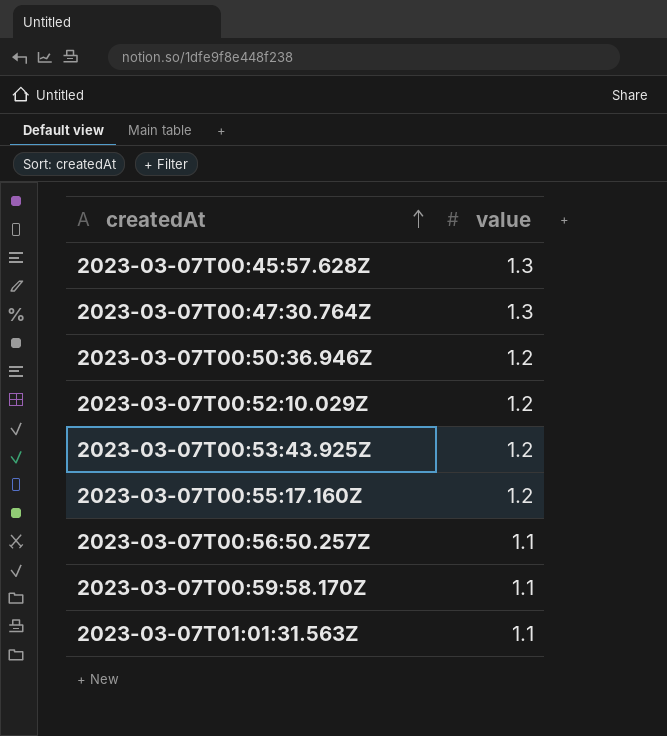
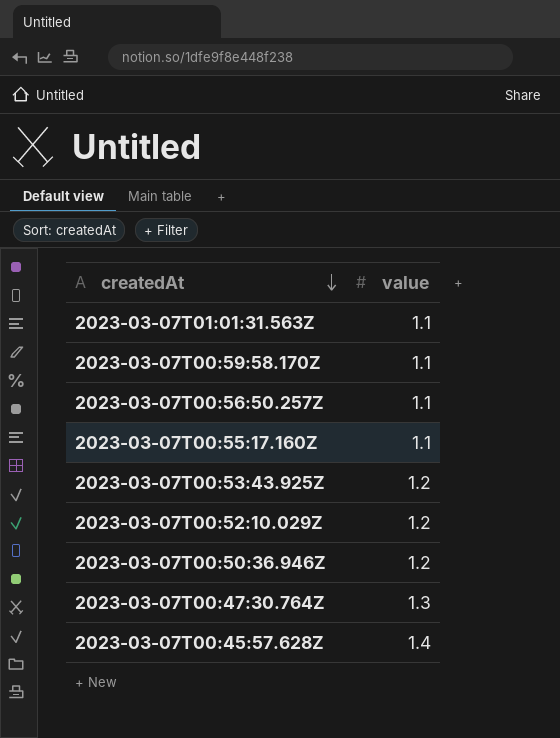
row order: createdAt ascending -> createdAt descending
2023-03-07T00:55:17.160Z | value: 1.2 -> 1.1
2023-03-07T00:45:57.628Z | value: 1.3 -> 1.4

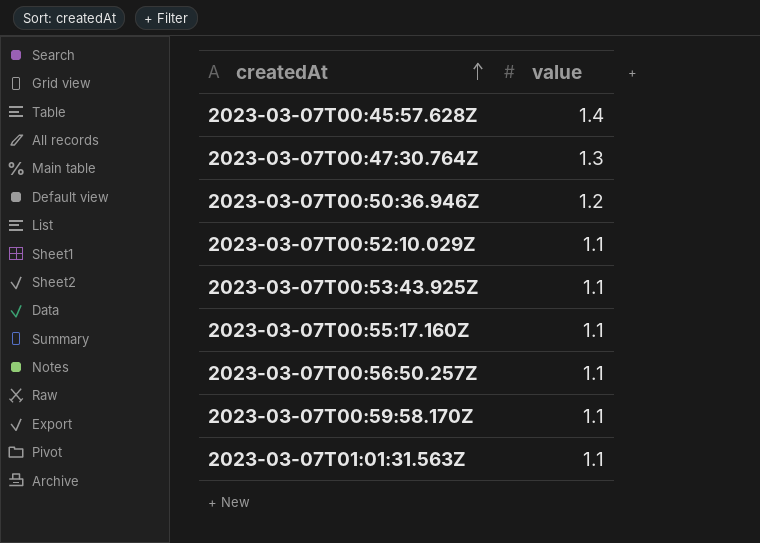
row order: createdAt descending -> createdAt ascending
2023-03-07T00:52:10.029Z | value: 1.2 -> 1.1
2023-03-07T00:53:43.925Z | value: 1.2 -> 1.1

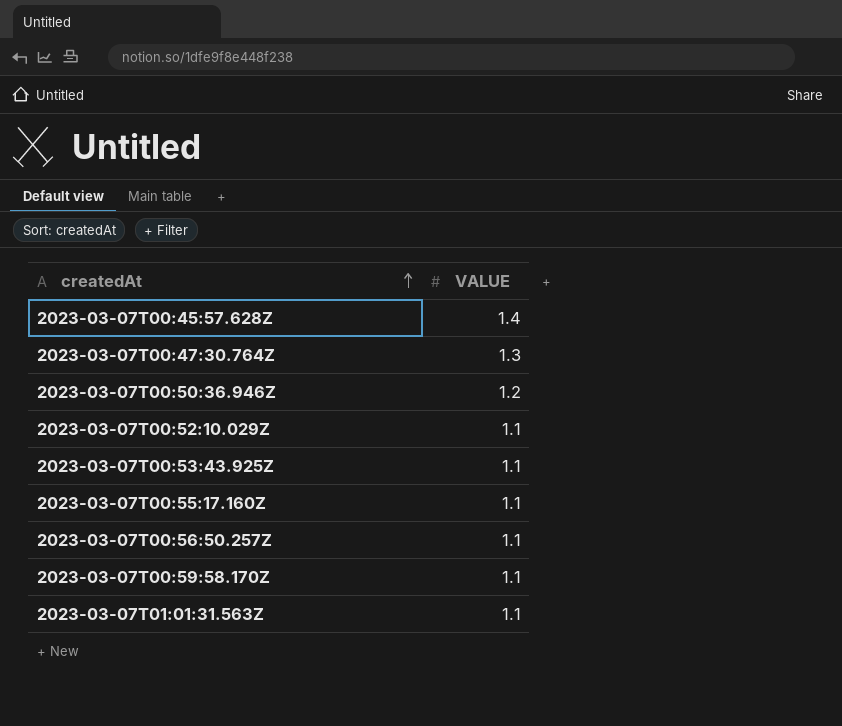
column name: value -> VALUE

